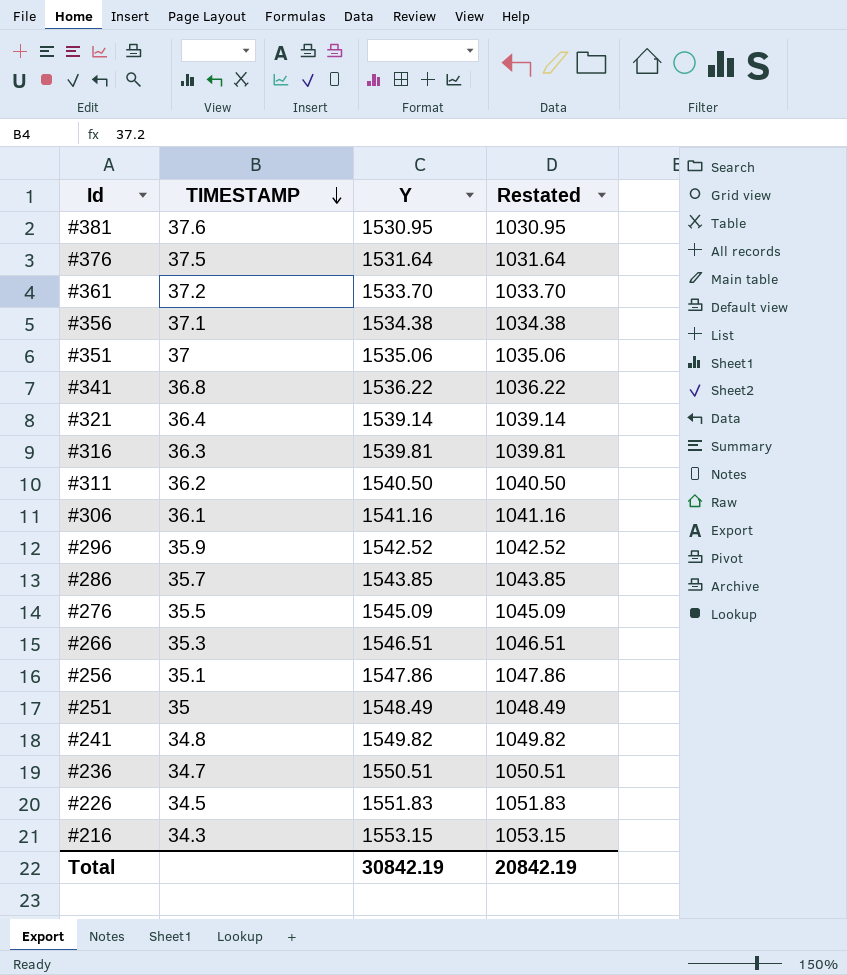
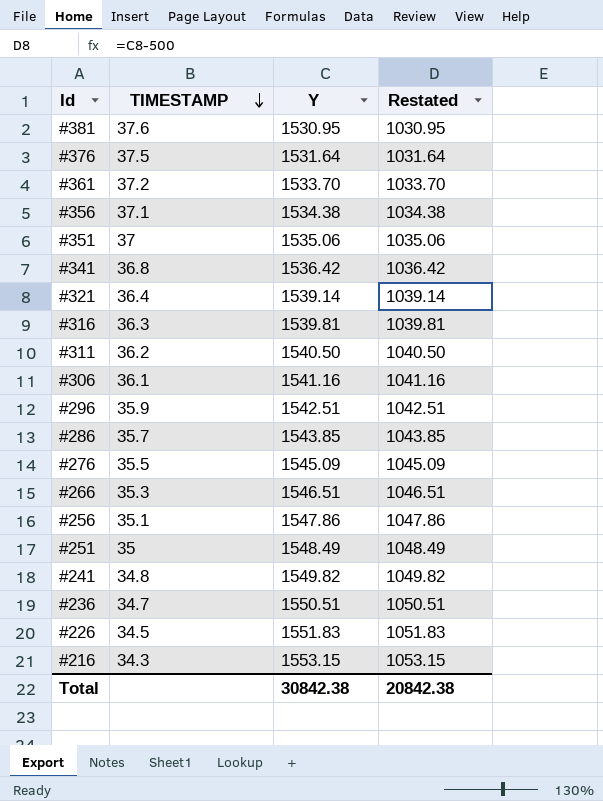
#341 | Y: 1536.22 -> 1536.42
#341 | Restated: 1036.22 -> 1036.42
#296 | Y: 1542.52 -> 1542.51
#296 | Restated: 1042.52 -> 1042.51
Total | Y: 30842.19 -> 30842.38
Total | Restated: 20842.19 -> 20842.38

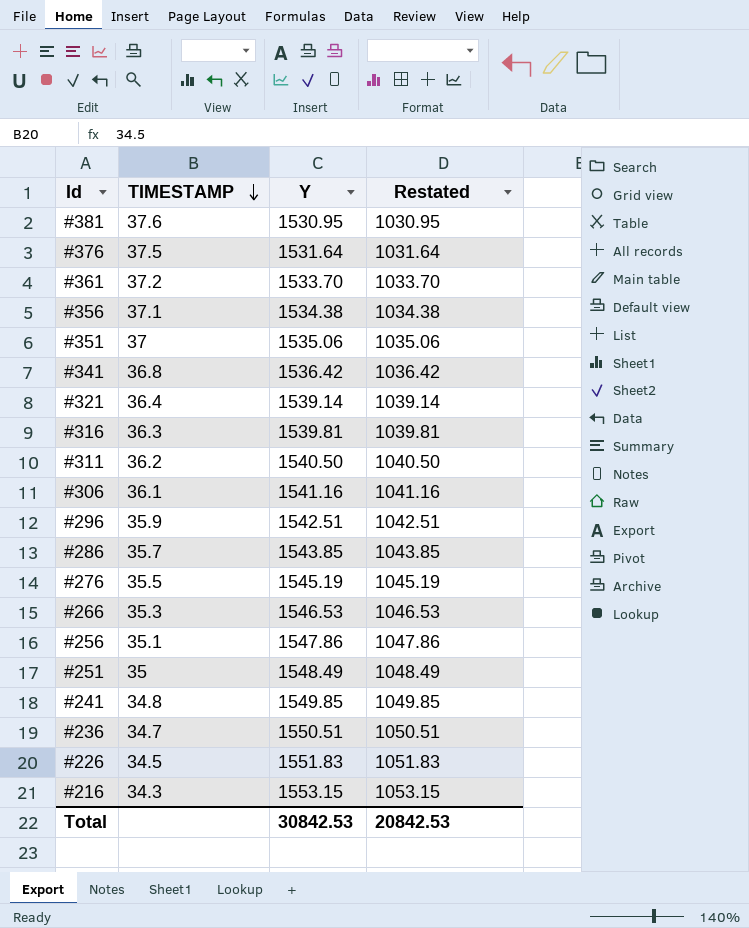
#276 | Y: 1545.09 -> 1545.19
#276 | Restated: 1045.09 -> 1045.19
#266 | Y: 1546.51 -> 1546.53
#266 | Restated: 1046.51 -> 1046.53
#241 | Y: 1549.82 -> 1549.85
#241 | Restated: 1049.82 -> 1049.85
Total | Y: 30842.38 -> 30842.53
Total | Restated: 20842.38 -> 20842.53

